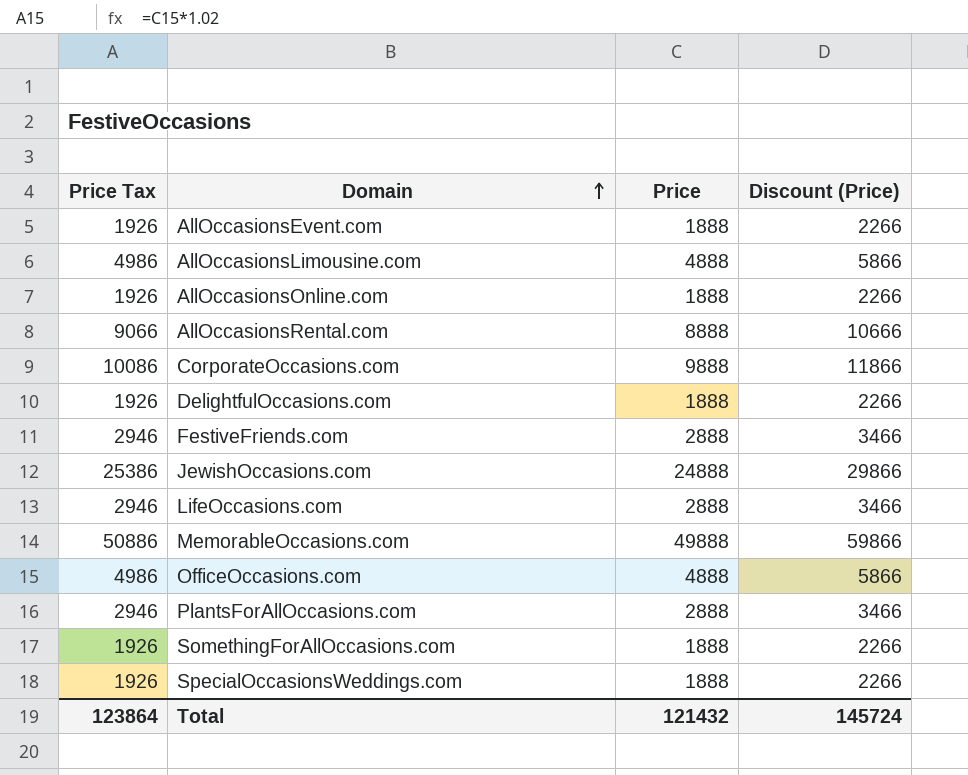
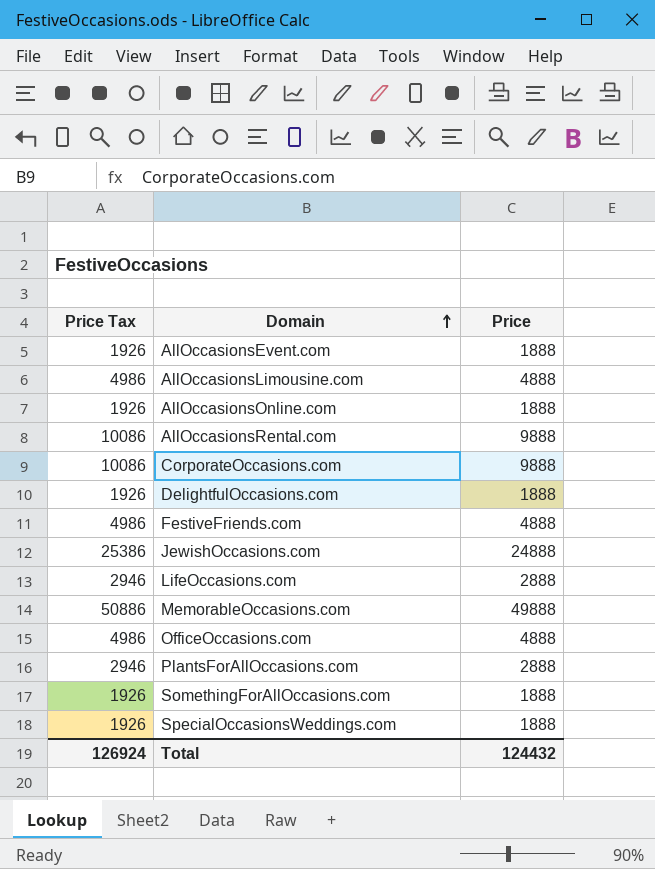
column Discount (Price) | formula: [Price] * 1.2 -> none
AllOccasionsRental.com | Price Tax: 9066 -> 10086
AllOccasionsRental.com | Price: 8888 -> 9888
FestiveFriends.com | Price Tax: 2946 -> 4986
FestiveFriends.com | Price: 2888 -> 4888
Total | Price Tax: 123864 -> 126924
Total | Price: 121432 -> 124432

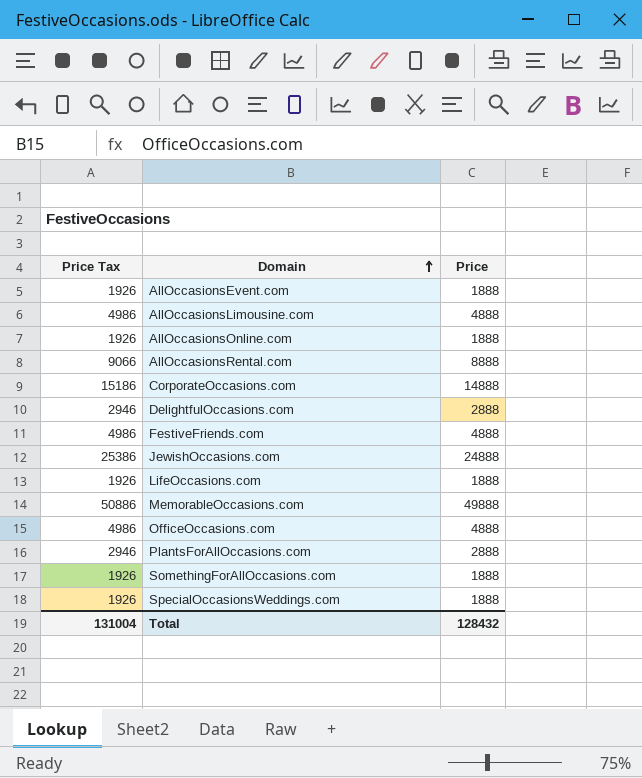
AllOccasionsRental.com | Price Tax: 10086 -> 9066
AllOccasionsRental.com | Price: 9888 -> 8888
CorporateOccasions.com | Price Tax: 10086 -> 15186
CorporateOccasions.com | Price: 9888 -> 14888
DelightfulOccasions.com | Price Tax: 1926 -> 2946
DelightfulOccasions.com | Price: 1888 -> 2888
LifeOccasions.com | Price Tax: 2946 -> 1926
LifeOccasions.com | Price: 2888 -> 1888
Total | Price Tax: 126924 -> 131004
Total | Price: 124432 -> 128432

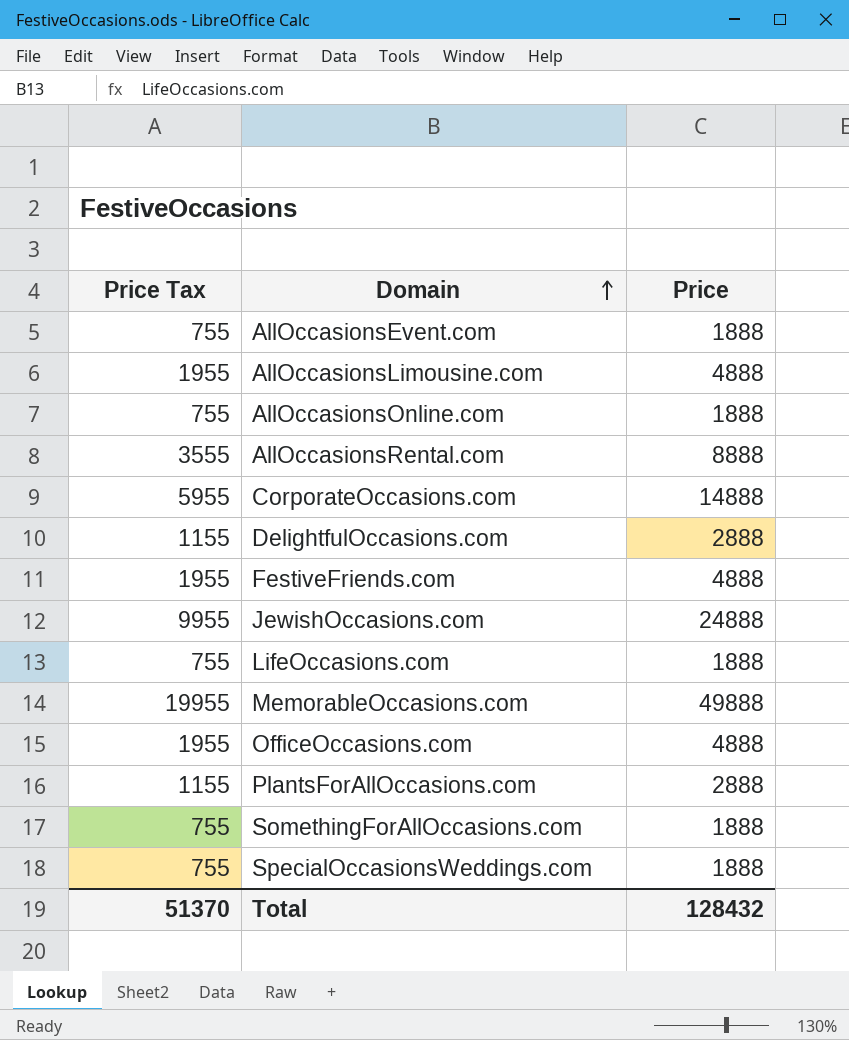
column Price Tax | formula: [Price] * 1.02 -> [Price] * 0.4
Total | Price Tax: 131004 -> 51370

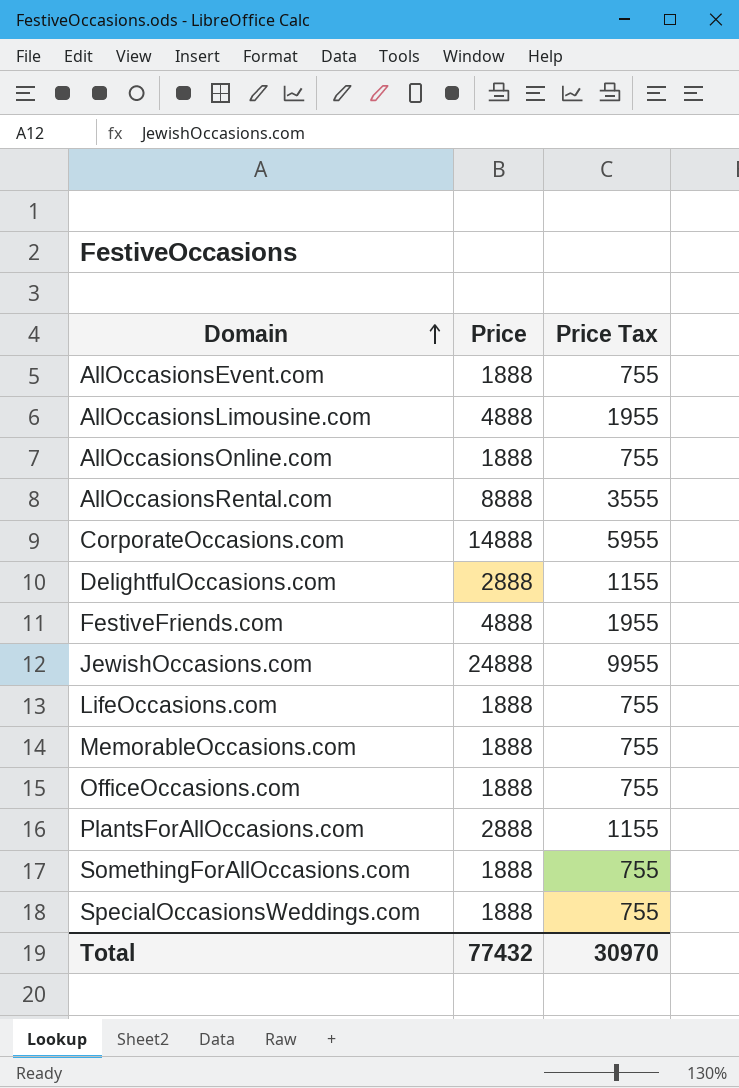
column Price Tax | position: 1 -> 3
MemorableOccasions.com | Price: 49888 -> 1888
MemorableOccasions.com | Price Tax: 19955 -> 755
OfficeOccasions.com | Price: 4888 -> 1888
OfficeOccasions.com | Price Tax: 1955 -> 755
Total | Price: 128432 -> 77432
Total | Price Tax: 51370 -> 30970

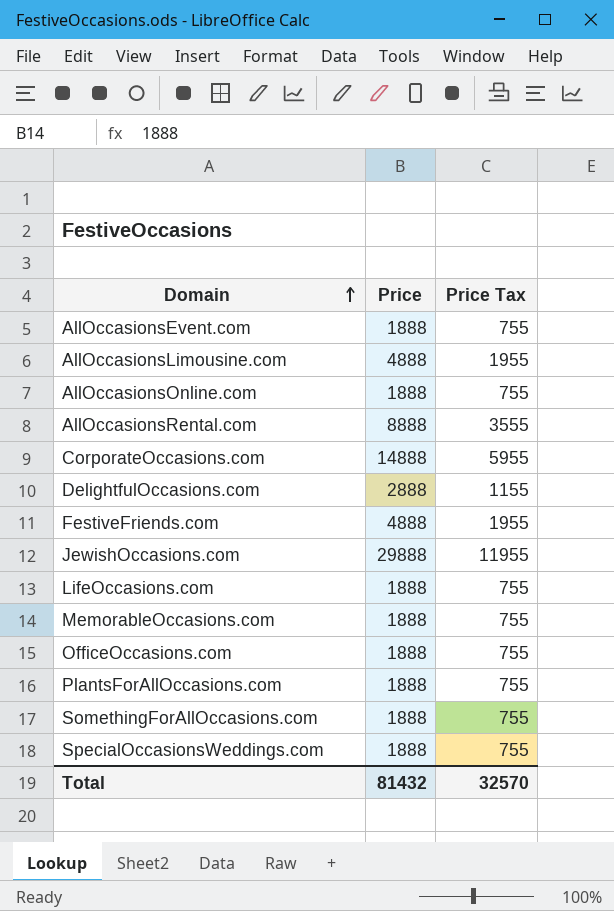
JewishOccasions.com | Price: 24888 -> 29888
JewishOccasions.com | Price Tax: 9955 -> 11955
PlantsForAllOccasions.com | Price: 2888 -> 1888
PlantsForAllOccasions.com | Price Tax: 1155 -> 755
Total | Price: 77432 -> 81432
Total | Price Tax: 30970 -> 32570

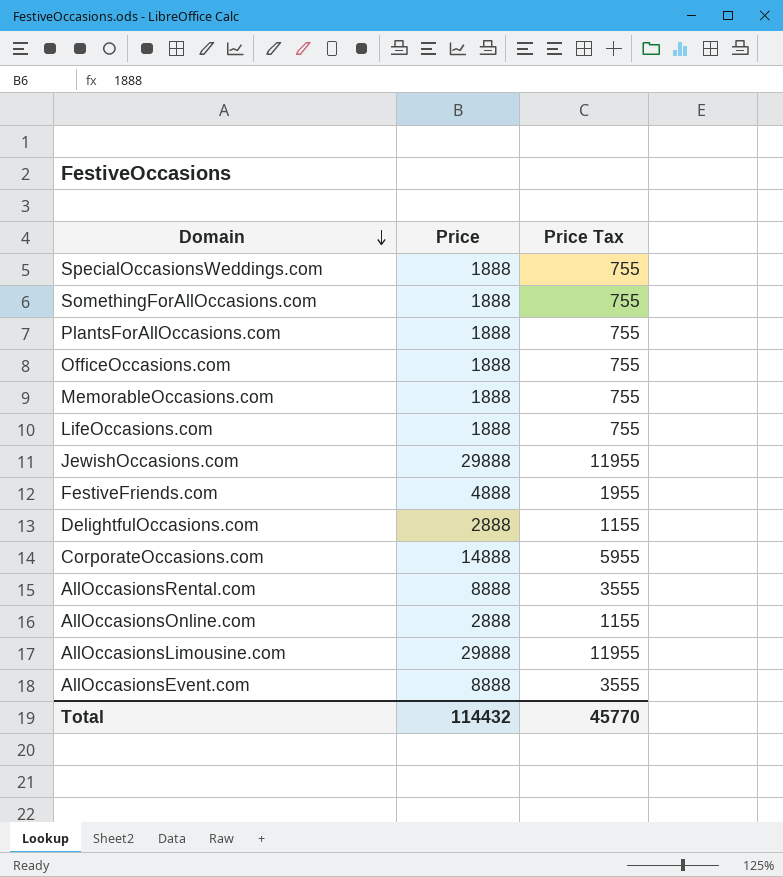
row order: Domain ascending -> Domain descending
AllOccasionsOnline.com | Price: 1888 -> 2888
AllOccasionsOnline.com | Price Tax: 755 -> 1155
AllOccasionsLimousine.com | Price: 4888 -> 29888
AllOccasionsLimousine.com | Price Tax: 1955 -> 11955
AllOccasionsEvent.com | Price: 1888 -> 8888
AllOccasionsEvent.com | Price Tax: 755 -> 3555
Total | Price: 81432 -> 114432
Total | Price Tax: 32570 -> 45770

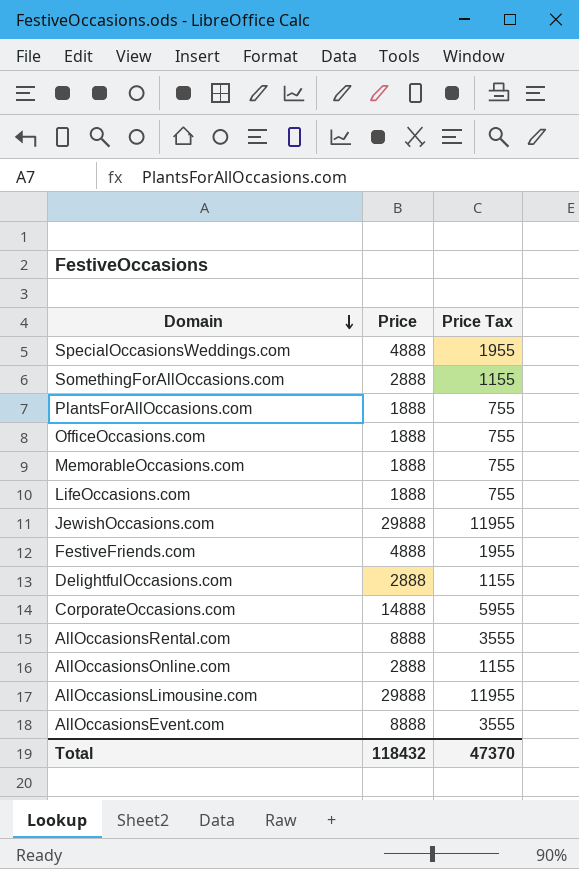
SpecialOccasionsWeddings.com | Price: 1888 -> 4888
SpecialOccasionsWeddings.com | Price Tax: 755 -> 1955
SomethingForAllOccasions.com | Price: 1888 -> 2888
SomethingForAllOccasions.com | Price Tax: 755 -> 1155
Total | Price: 114432 -> 118432
Total | Price Tax: 45770 -> 47370

